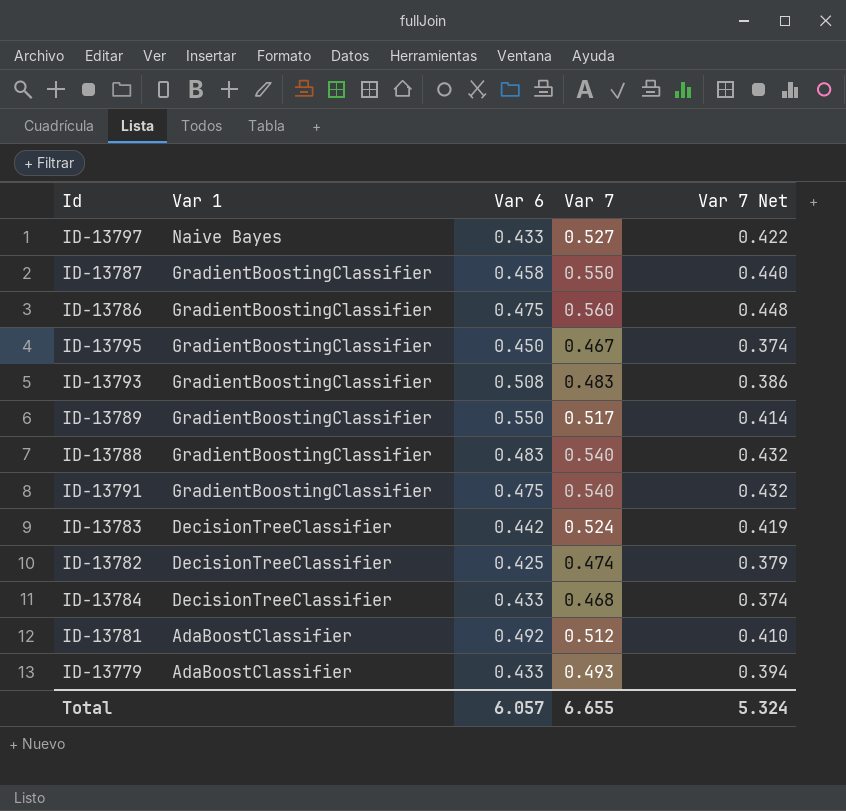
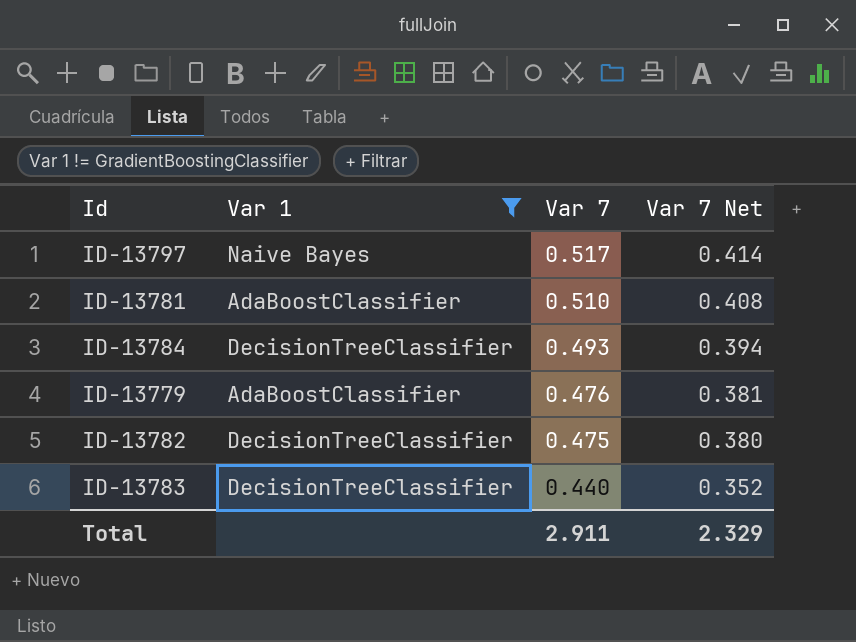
filter: none -> Var 1 != GradientBoostingClassifier
row order: Var 1 descending -> Var 7 descending
column Var 6 | position: 3 -> none
ID-13797 | Var 7: 0.527 -> 0.517
ID-13797 | Var 7 Net: 0.422 -> 0.414
ID-13781 | Var 7: 0.512 -> 0.510
ID-13781 | Var 7 Net: 0.410 -> 0.408
ID-13784 | Var 7: 0.468 -> 0.493
ID-13784 | Var 7 Net: 0.374 -> 0.394
ID-13779 | Var 7: 0.493 -> 0.476
ID-13779 | Var 7 Net: 0.394 -> 0.381
ID-13782 | Var 7: 0.474 -> 0.475
ID-13782 | Var 7 Net: 0.379 -> 0.380
ID-13783 | Var 7: 0.524 -> 0.440
ID-13783 | Var 7 Net: 0.419 -> 0.352
Total | Var 7: 6.655 -> 2.911
Total | Var 7 Net: 5.324 -> 2.329

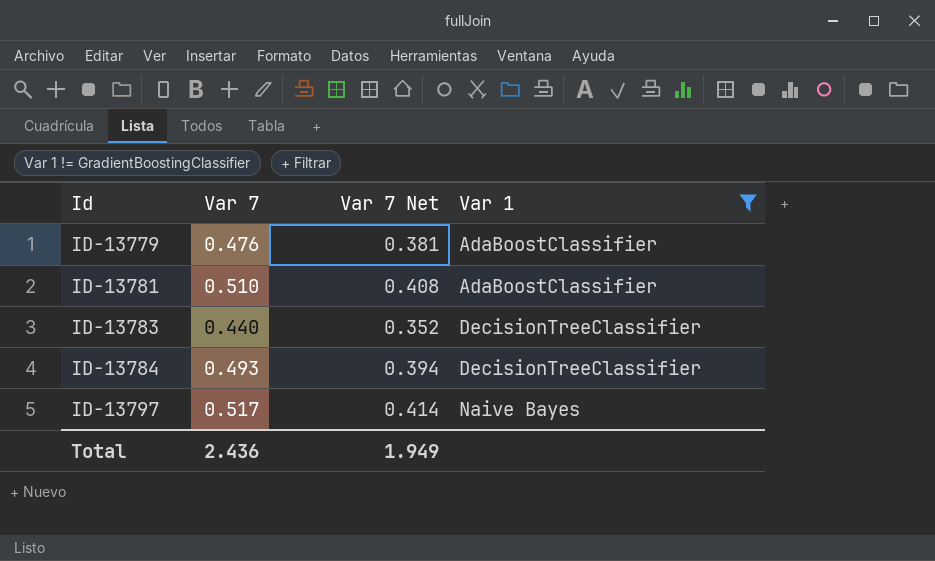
row order: Var 7 descending -> Id ascending
column Var 1 | position: 2 -> 4
row ID-13782: DecisionTreeClassifier | 0.475 | 0.380 -> none
Total | Var 7: 2.911 -> 2.436
Total | Var 7 Net: 2.329 -> 1.949

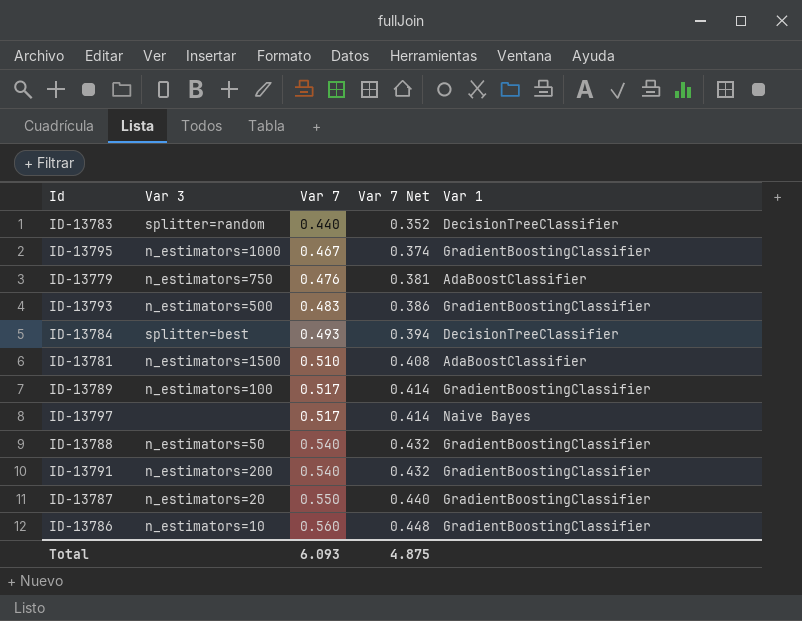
filter: Var 1 != GradientBoostingClassifier -> none
row order: Id ascending -> Var 7 ascending
column Var 3 | position: none -> 2
Total | Var 7: 2.436 -> 6.093
Total | Var 7 Net: 1.949 -> 4.875

